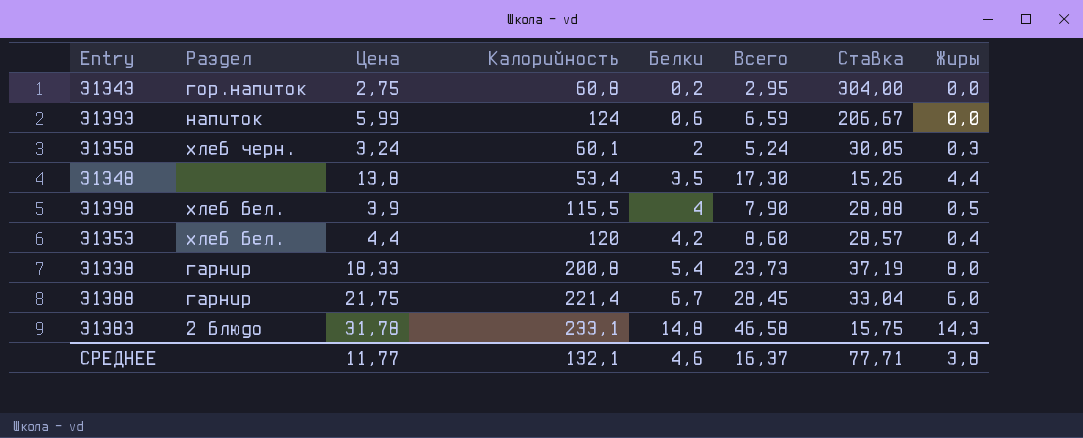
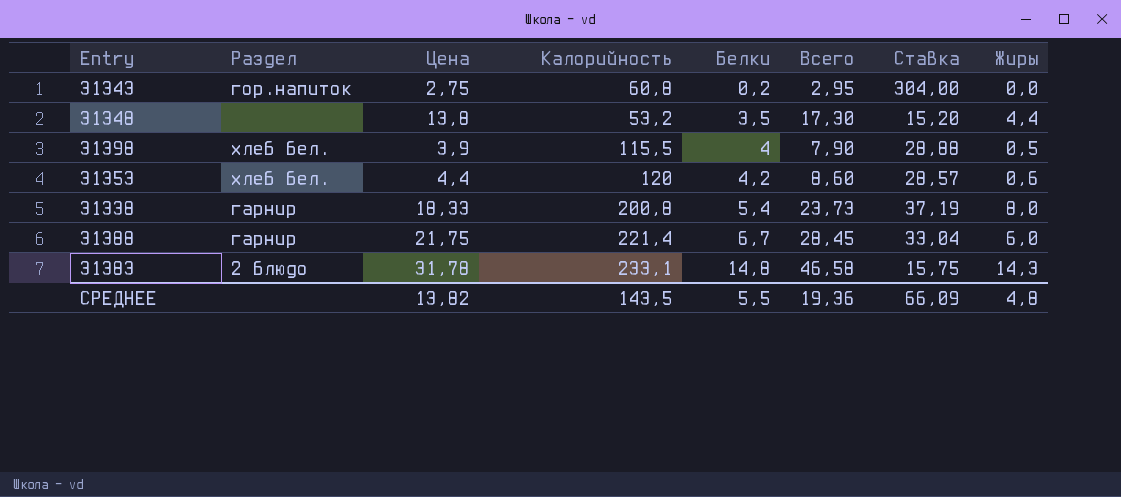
row 31393: напиток | 5,99 | 124 | 0,6 | 6,59 | 206,67 | 0,0 -> none
row 31358: хлеб черн. | 3,24 | 60,1 | 2 | 5,24 | 30,05 | 0,3 -> none
31348 | Калорийность: 53,4 -> 53,2
31348 | Ставка: 15,26 -> 15,20
31353 | Жиры: 0,4 -> 0,6
СРЕДНЕЕ | Цена: 11,77 -> 13,82
СРЕДНЕЕ | Калорийность: 132,1 -> 143,5
СРЕДНЕЕ | Белки: 4,6 -> 5,5
СРЕДНЕЕ | Всего: 16,37 -> 19,36
СРЕДНЕЕ | Ставка: 77,71 -> 66,09
СРЕДНЕЕ | Жиры: 3,8 -> 4,8

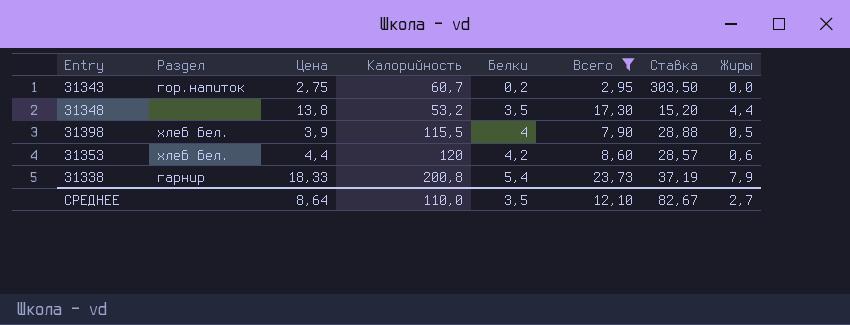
filter: none -> Всего <= 23,73
31343 | Калорийность: 60,8 -> 60,7
31343 | Ставка: 304,00 -> 303,50
31338 | Жиры: 8,0 -> 7,9
СРЕДНЕЕ | Цена: 13,82 -> 8,64
СРЕДНЕЕ | Калорийность: 143,5 -> 110,0
СРЕДНЕЕ | Белки: 5,5 -> 3,5
СРЕДНЕЕ | Всего: 19,36 -> 12,10
СРЕДНЕЕ | Ставка: 66,09 -> 82,67
СРЕДНЕЕ | Жиры: 4,8 -> 2,7

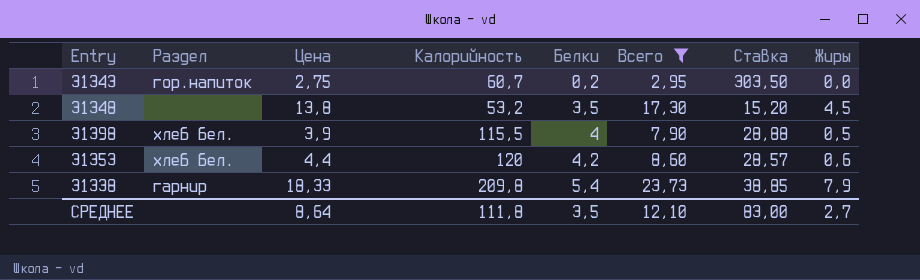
31348 | Жиры: 4,4 -> 4,5
31338 | Калорийность: 200,8 -> 209,8
31338 | Ставка: 37,19 -> 38,85
СРЕДНЕЕ | Калорийность: 110,0 -> 111,8
СРЕДНЕЕ | Ставка: 82,67 -> 83,00

